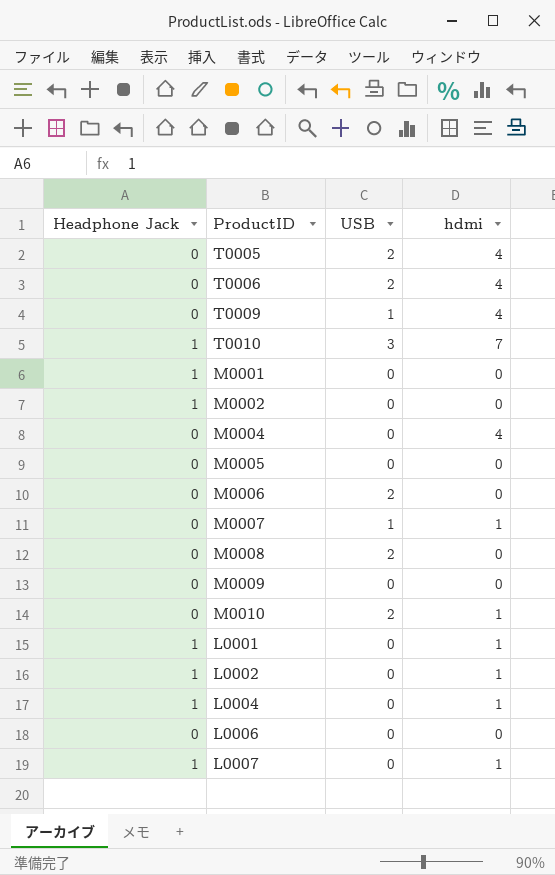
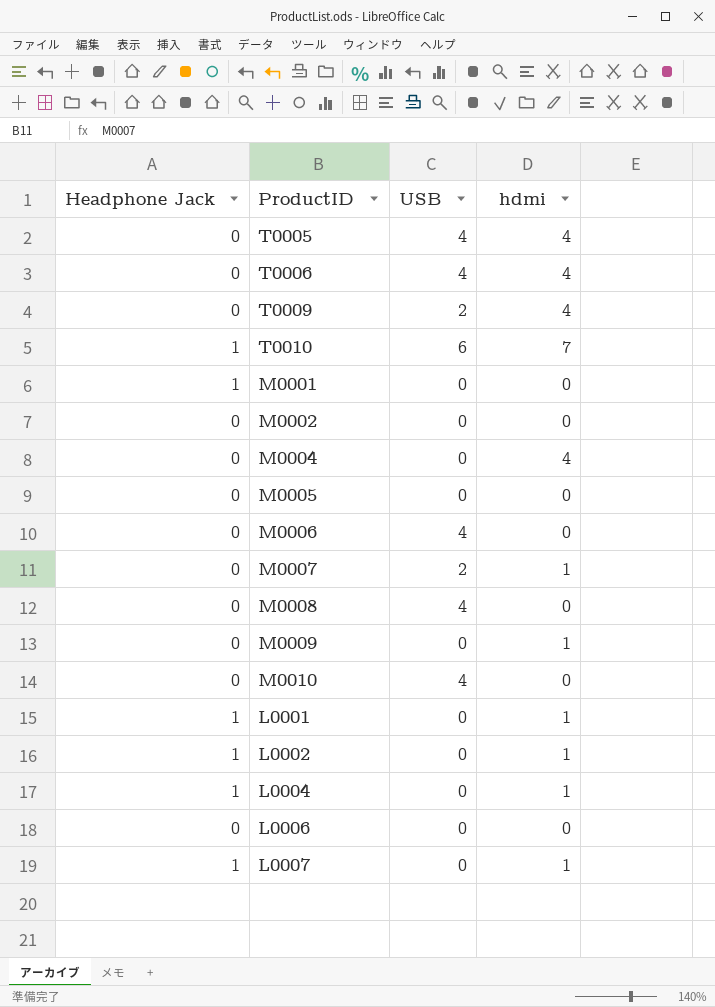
T0005 | USB: 2 -> 4
T0006 | USB: 2 -> 4
T0009 | USB: 1 -> 2
T0010 | USB: 3 -> 6
M0002 | Headphone Jack: 1 -> 0
M0006 | USB: 2 -> 4
M0007 | USB: 1 -> 2
M0008 | USB: 2 -> 4
M0009 | hdmi: 0 -> 1
M0010 | USB: 2 -> 4
M0010 | hdmi: 1 -> 0

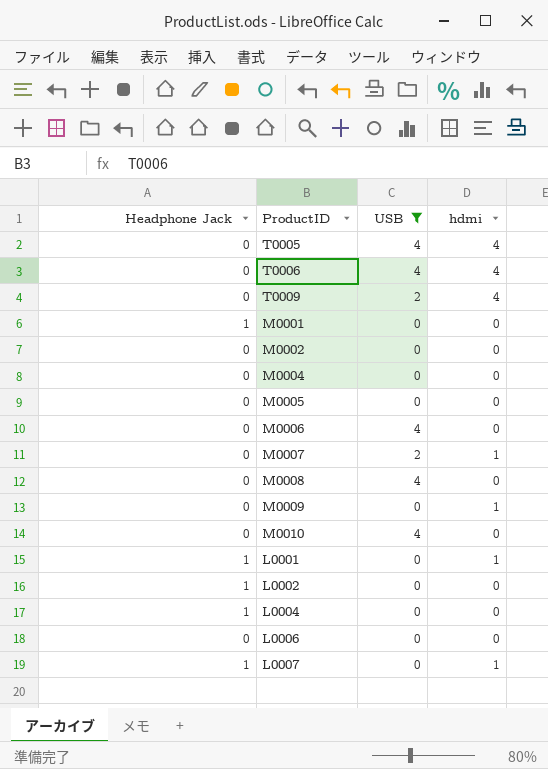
filter: none -> USB != 6
M0004 | hdmi: 4 -> 0
L0002 | hdmi: 1 -> 0
L0004 | hdmi: 1 -> 0

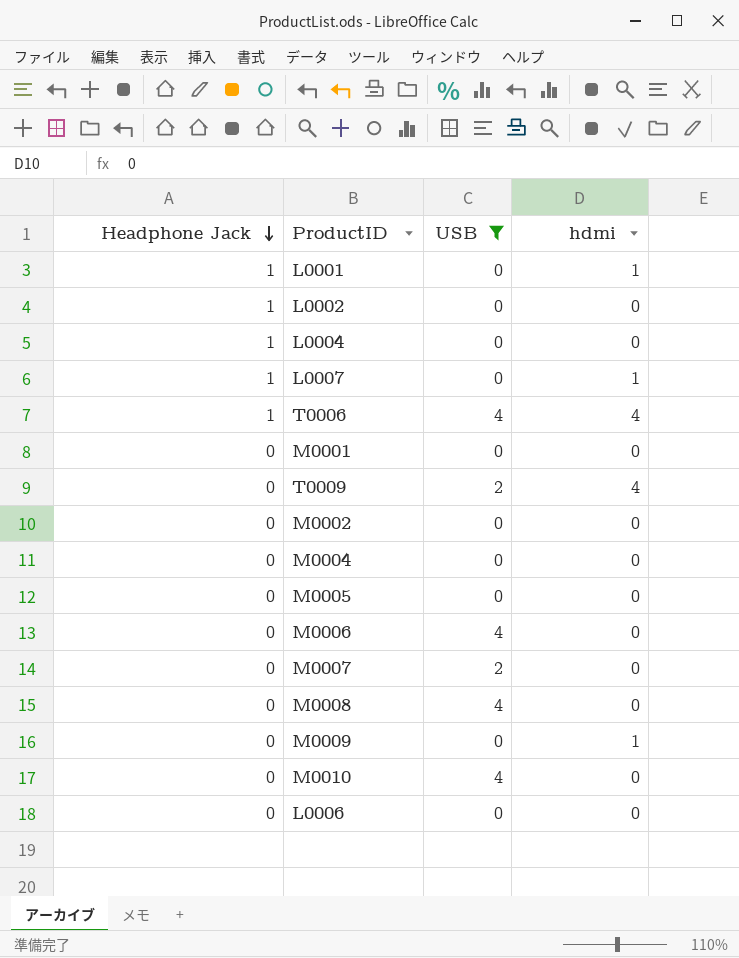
row order: none -> Headphone Jack descending
row T0005: 0 | 4 | 4 -> none
T0006 | Headphone Jack: 0 -> 1
M0001 | Headphone Jack: 1 -> 0
M0007 | hdmi: 1 -> 0

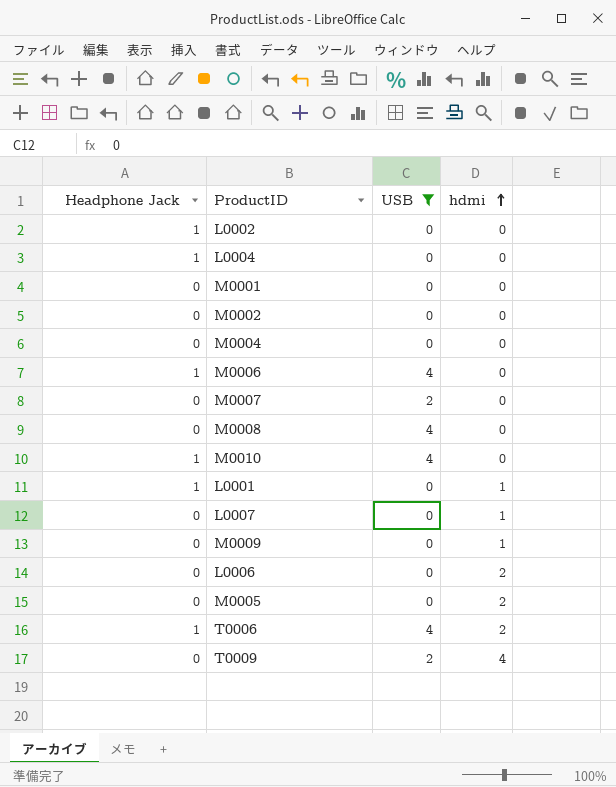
row order: Headphone Jack descending -> hdmi ascending
M0006 | Headphone Jack: 0 -> 1
M0010 | Headphone Jack: 0 -> 1
L0007 | Headphone Jack: 1 -> 0
L0006 | hdmi: 0 -> 2
M0005 | hdmi: 0 -> 2
T0006 | hdmi: 4 -> 2

